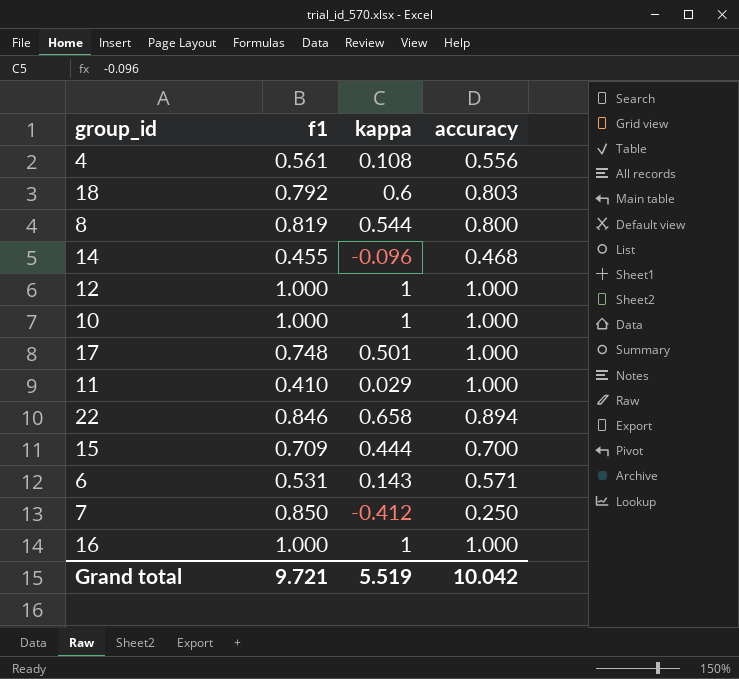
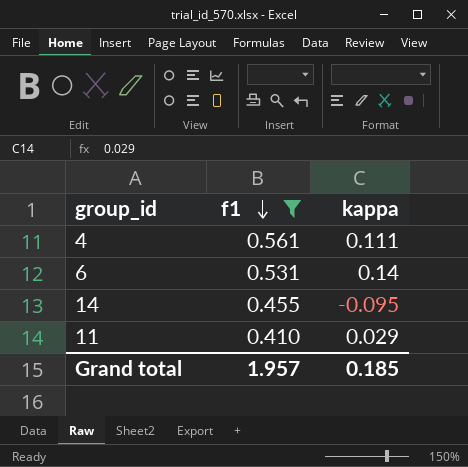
filter: none -> f1 <= 0.561
row order: none -> f1 descending
column accuracy | position: 4 -> none
4 | kappa: 0.108 -> 0.111
6 | kappa: 0.143 -> 0.14
14 | kappa: -0.096 -> -0.095
Grand total | f1: 9.721 -> 1.957
Grand total | kappa: 5.519 -> 0.185

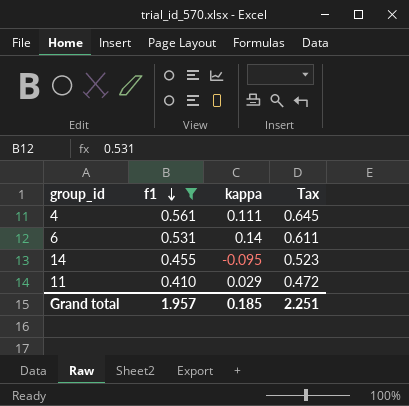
column Tax | formula: none -> [f1] * 1.15

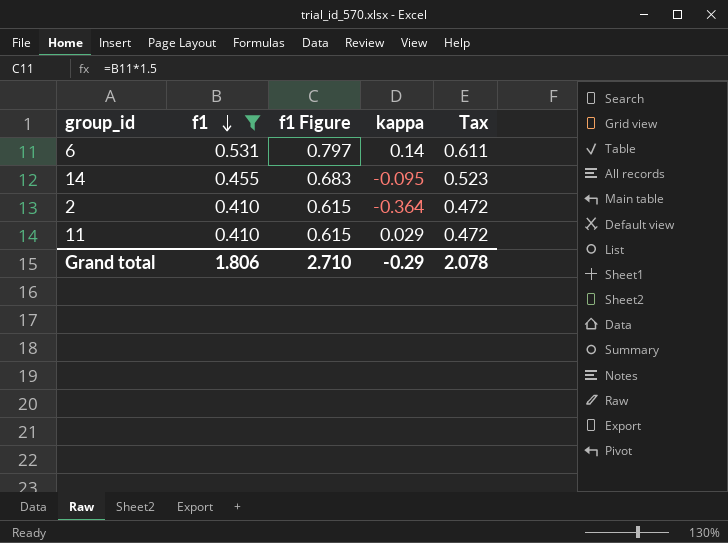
column f1 Figure | formula: none -> [f1] * 1.5
row 4: 0.561 | 0.111 | 0.645 -> none
row 2: none -> 0.410 | 0.615 | -0.364 | 0.472
Grand total | f1: 1.957 -> 1.806
Grand total | kappa: 0.185 -> -0.29
Grand total | Tax: 2.251 -> 2.078

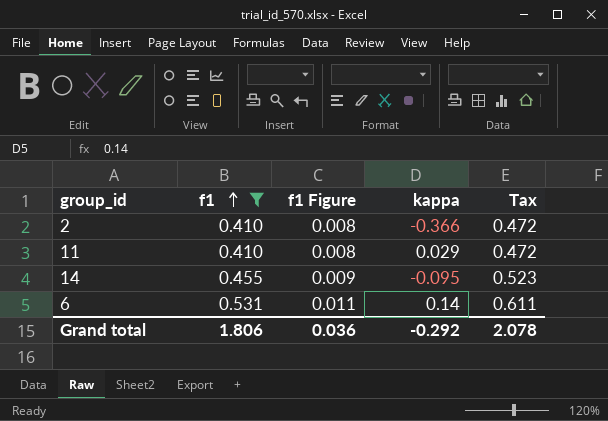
row order: f1 descending -> f1 ascending
column f1 Figure | formula: [f1] * 1.5 -> [f1] * 0.02
2 | kappa: -0.364 -> -0.366
Grand total | f1 Figure: 2.710 -> 0.036
Grand total | kappa: -0.29 -> -0.292

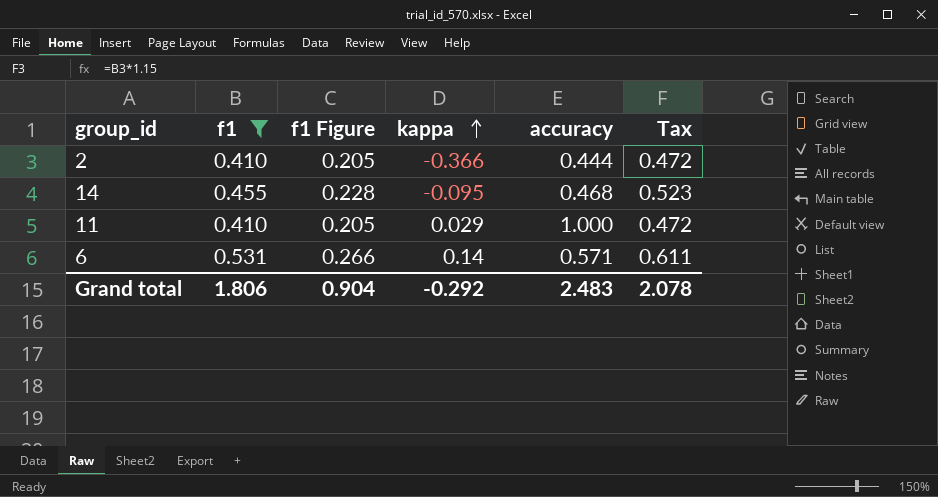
row order: f1 ascending -> kappa ascending
column f1 Figure | formula: [f1] * 0.02 -> [f1] * 0.5
column accuracy | position: none -> 5
Grand total | f1 Figure: 0.036 -> 0.904

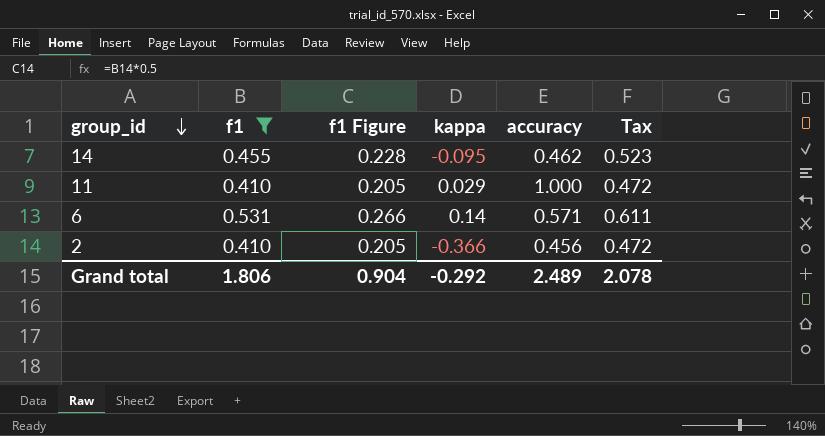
row order: kappa ascending -> group_id descending
14 | accuracy: 0.468 -> 0.462
2 | accuracy: 0.444 -> 0.456
Grand total | accuracy: 2.483 -> 2.489

